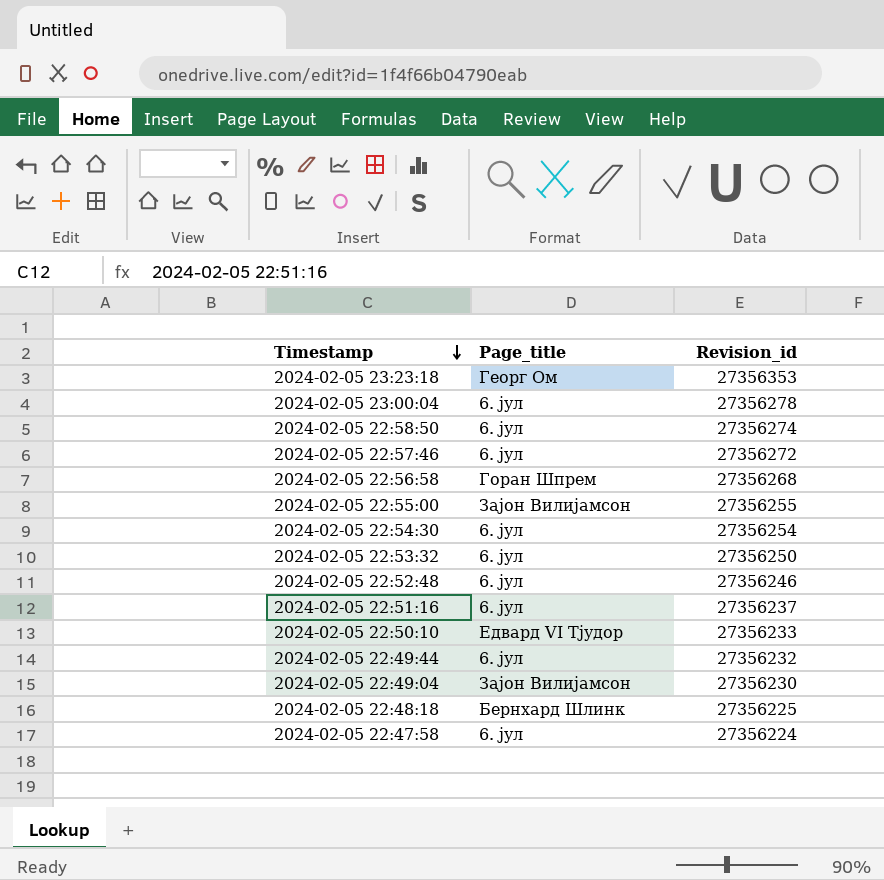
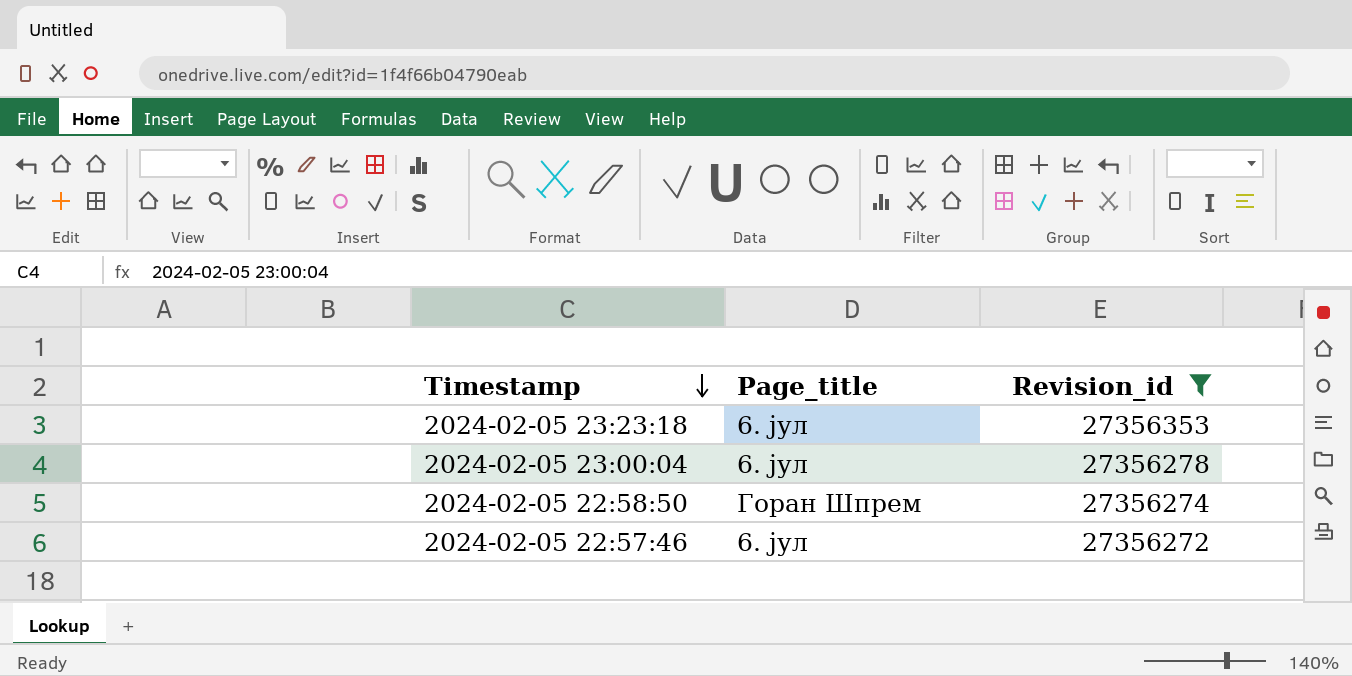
filter: none -> Revision_id >= 27356272
2024-02-05 23:23:18 | Page_title: Георг Ом -> 6. јул
2024-02-05 22:58:50 | Page_title: 6. јул -> Горан Шпрем

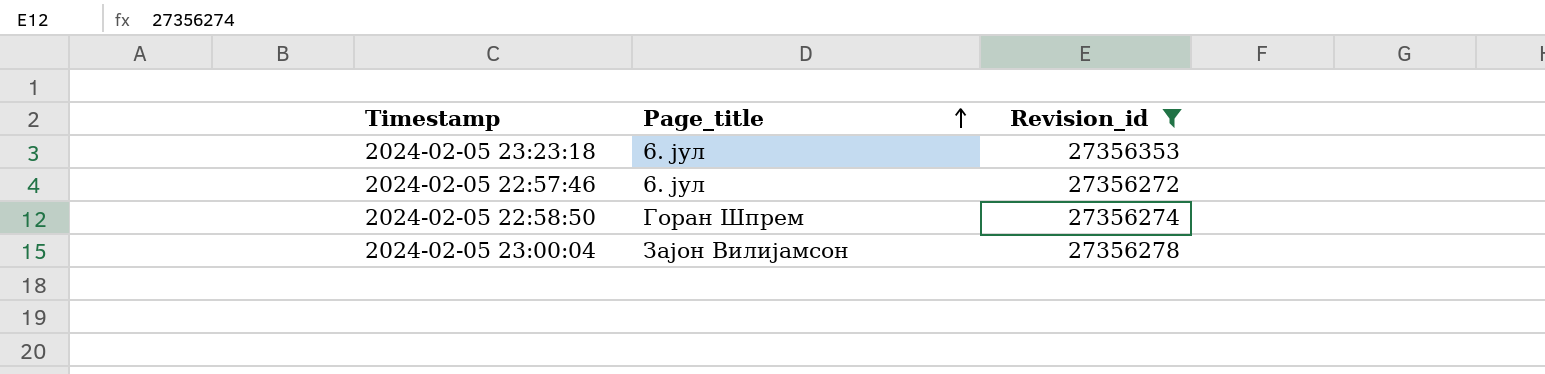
row order: Timestamp descending -> Page_title ascending
2024-02-05 23:00:04 | Page_title: 6. јул -> Зајон Вилијамсон

